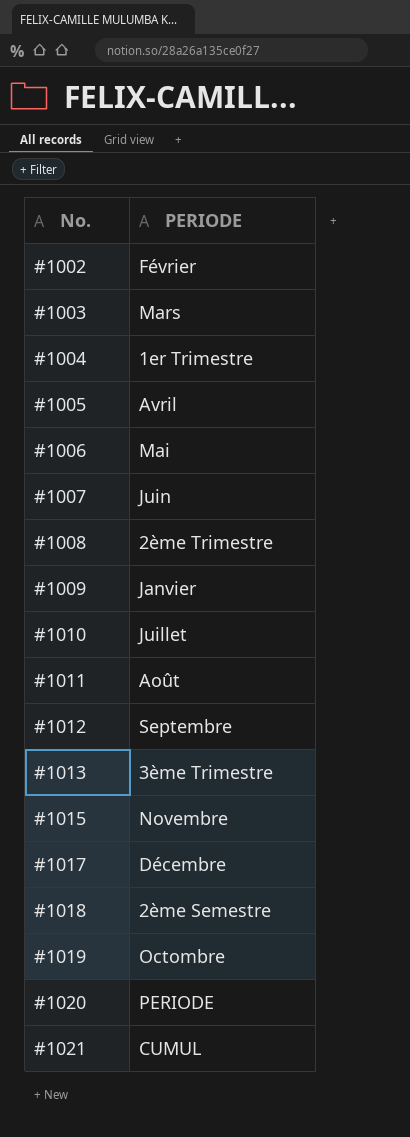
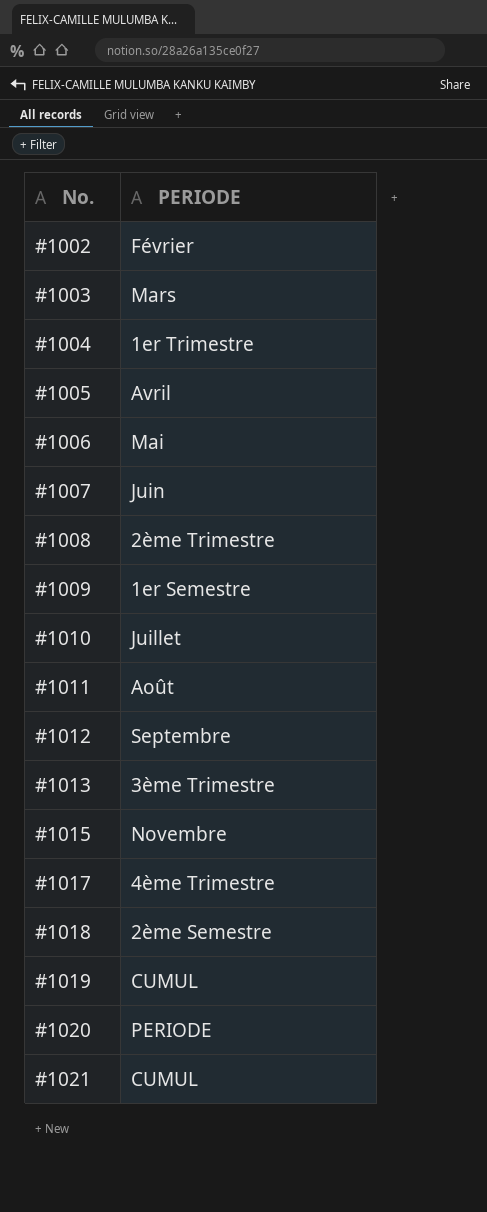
#1009 | PERIODE: Janvier -> 1er Semestre
#1017 | PERIODE: Décembre -> 4ème Trimestre
#1019 | PERIODE: Octombre -> CUMUL

